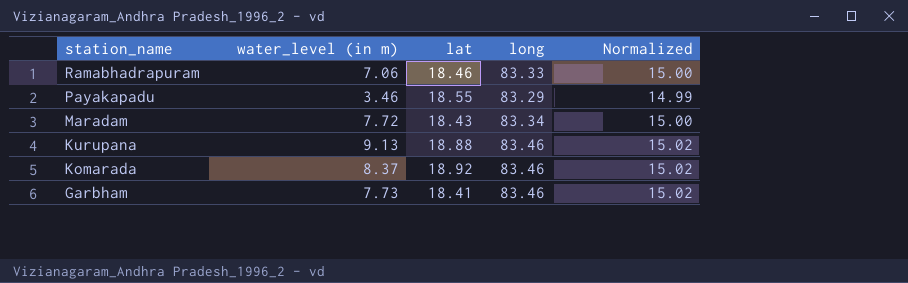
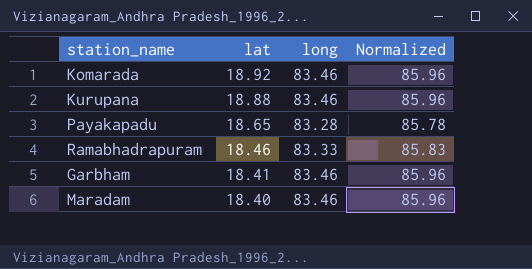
row order: station_name descending -> lat descending
column water_level (in m) | position: 2 -> none
column Normalized | formula: [long] * 0.18 -> [long] * 1.03
Payakapadu | lat: 18.55 -> 18.65
Payakapadu | long: 83.29 -> 83.28
Maradam | lat: 18.43 -> 18.40
Maradam | long: 83.34 -> 83.46

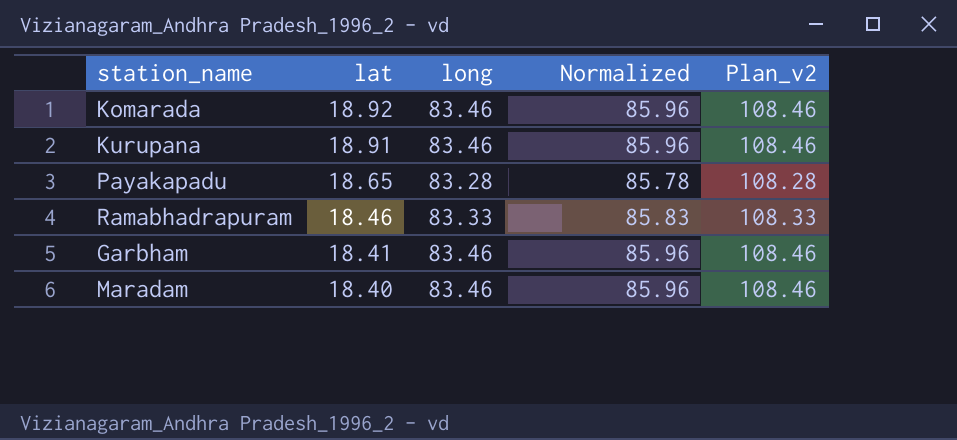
column Plan_v2 | formula: none -> [long] + 25
Kurupana | lat: 18.88 -> 18.91

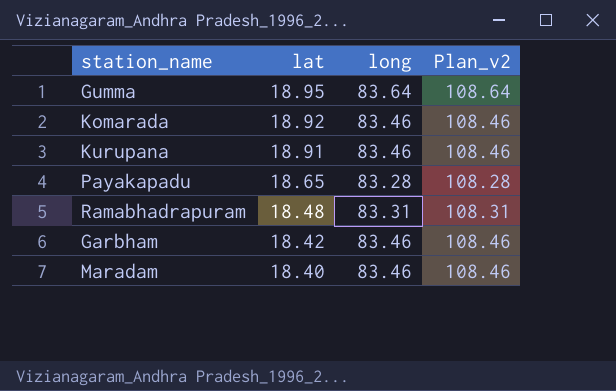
column Normalized | formula: [long] * 1.03 -> none
row Gumma: none -> 18.95 | 83.64 | 108.64
Ramabhadrapuram | lat: 18.46 -> 18.48
Ramabhadrapuram | long: 83.33 -> 83.31
Ramabhadrapuram | Plan_v2: 108.33 -> 108.31
Garbham | lat: 18.41 -> 18.42

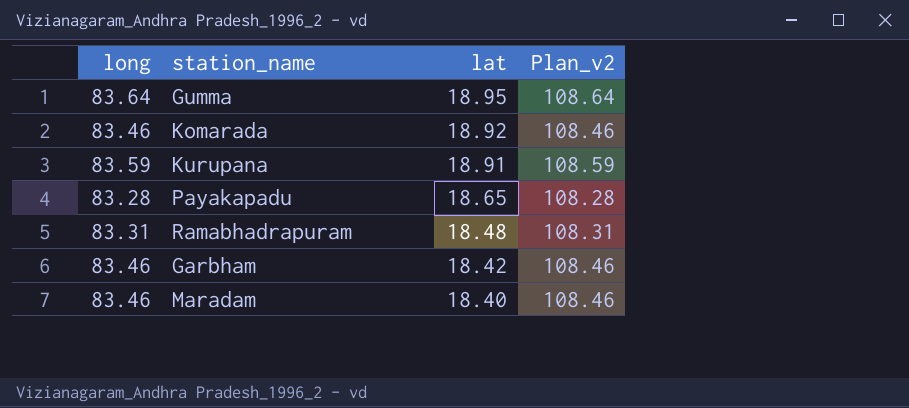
column long | position: 3 -> 1
Kurupana | long: 83.46 -> 83.59
Kurupana | Plan_v2: 108.46 -> 108.59

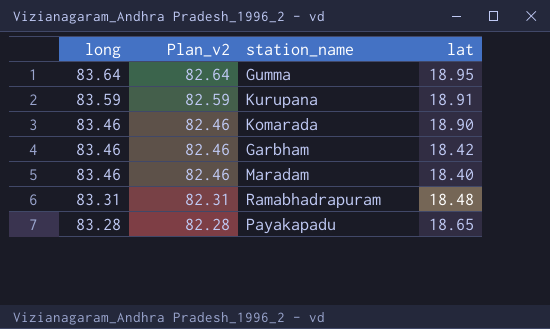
row order: lat descending -> long descending
column Plan_v2 | formula: [long] + 25 -> [long] - 1
column Plan_v2 | position: 4 -> 2
Komarada | lat: 18.92 -> 18.90

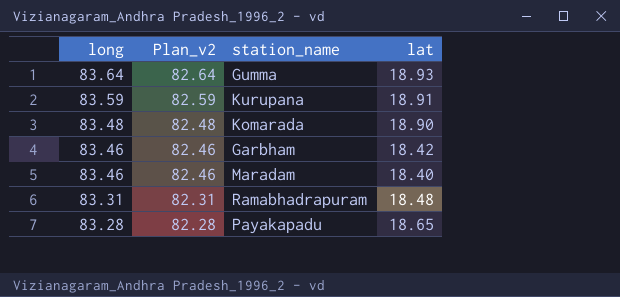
Gumma | lat: 18.95 -> 18.93
Komarada | long: 83.46 -> 83.48
Komarada | Plan_v2: 82.46 -> 82.48

